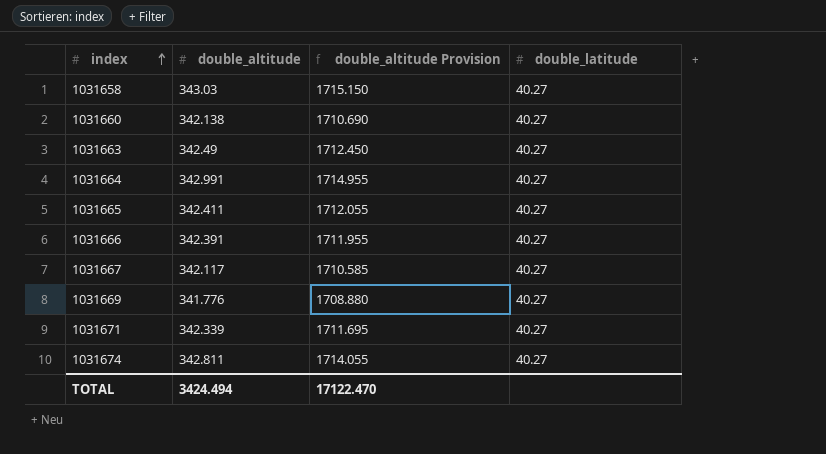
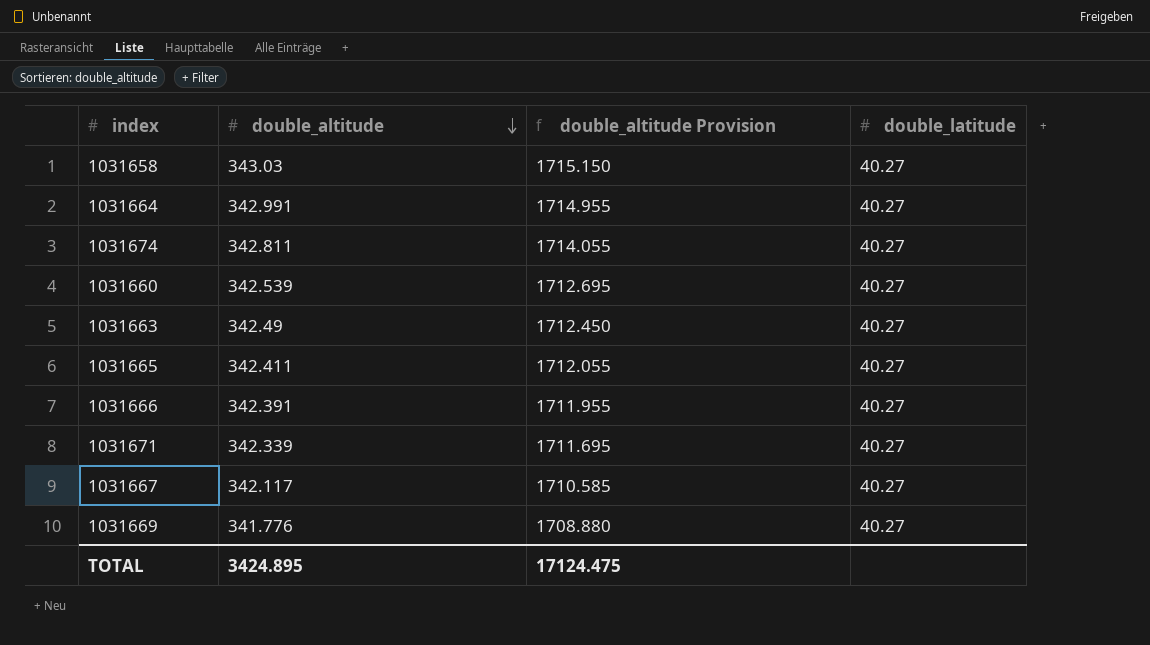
row order: index ascending -> double_altitude descending
1031660 | double_altitude: 342.138 -> 342.539
1031660 | double_altitude Provision: 1710.690 -> 1712.695
TOTAL | double_altitude: 3424.494 -> 3424.895
TOTAL | double_altitude Provision: 17122.470 -> 17124.475

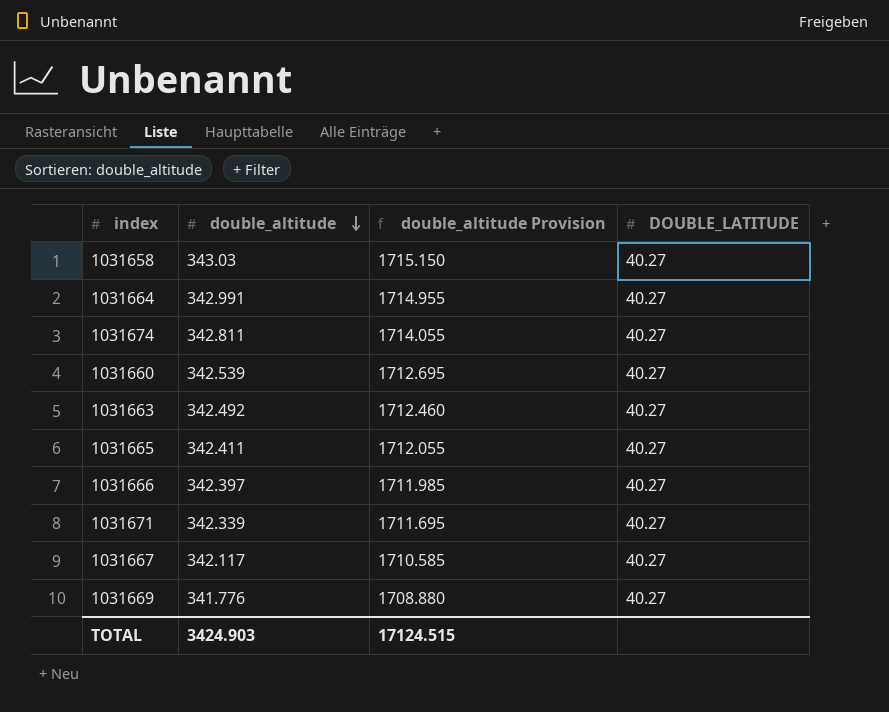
column name: double_latitude -> DOUBLE_LATITUDE
1031663 | double_altitude: 342.49 -> 342.492
1031663 | double_altitude Provision: 1712.450 -> 1712.460
1031666 | double_altitude: 342.391 -> 342.397
1031666 | double_altitude Provision: 1711.955 -> 1711.985
TOTAL | double_altitude: 3424.895 -> 3424.903
TOTAL | double_altitude Provision: 17124.475 -> 17124.515

